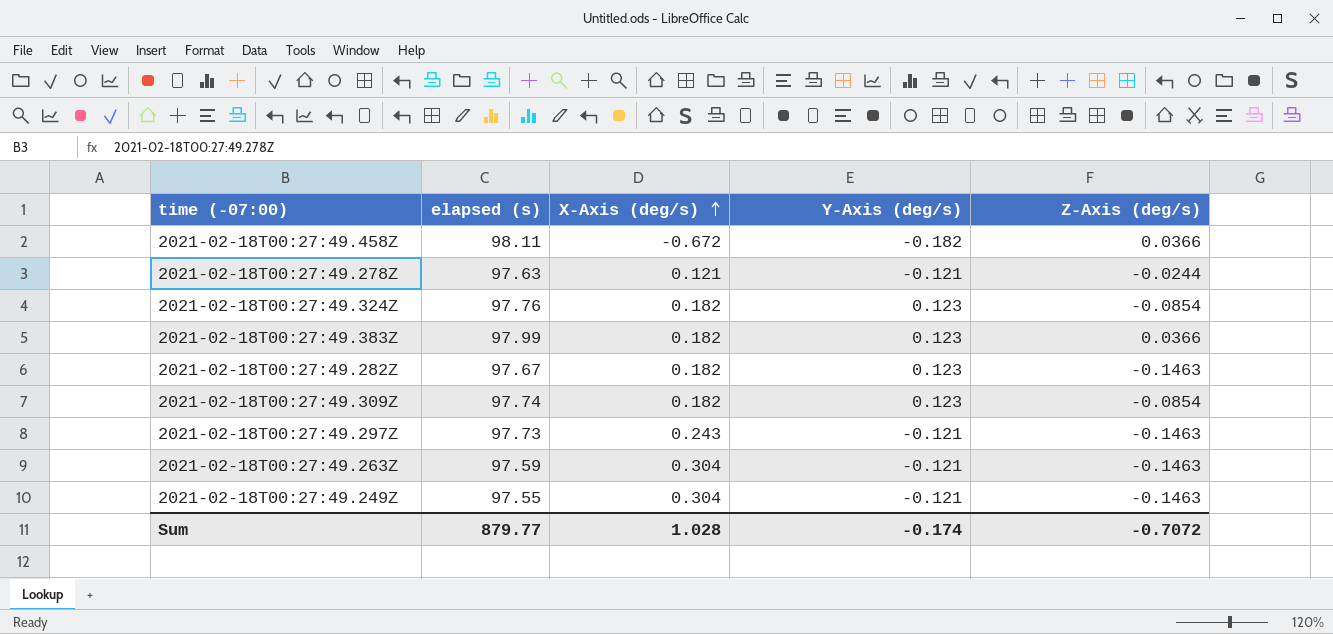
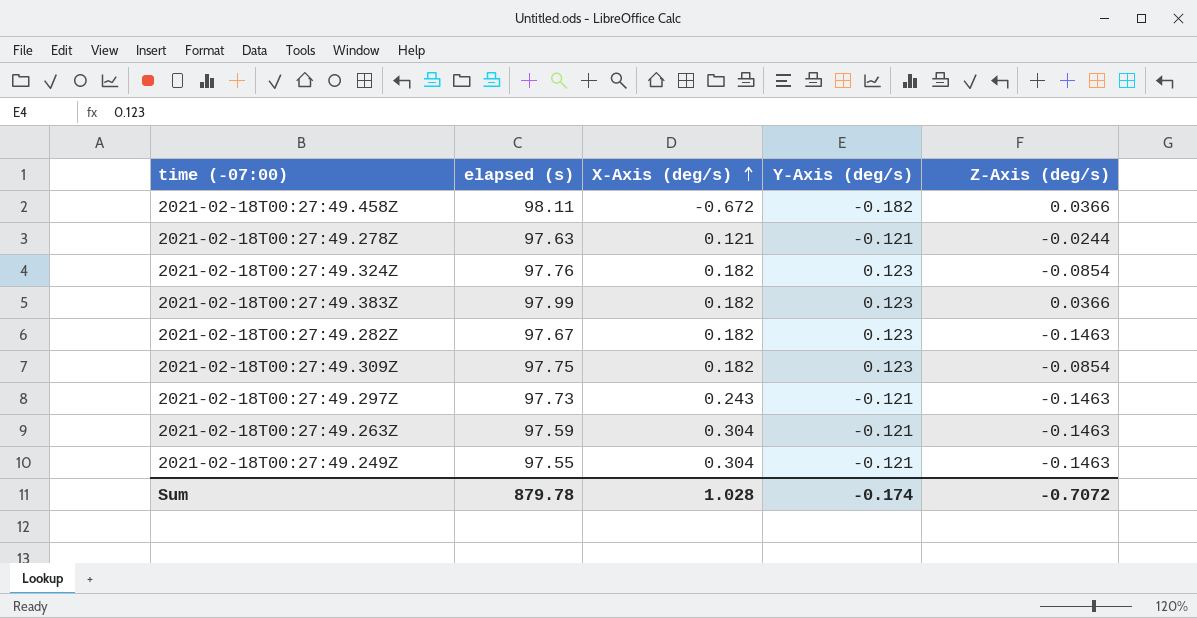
2021-02-18T00:27:49.309Z | elapsed (s): 97.74 -> 97.75
Sum | elapsed (s): 879.77 -> 879.78

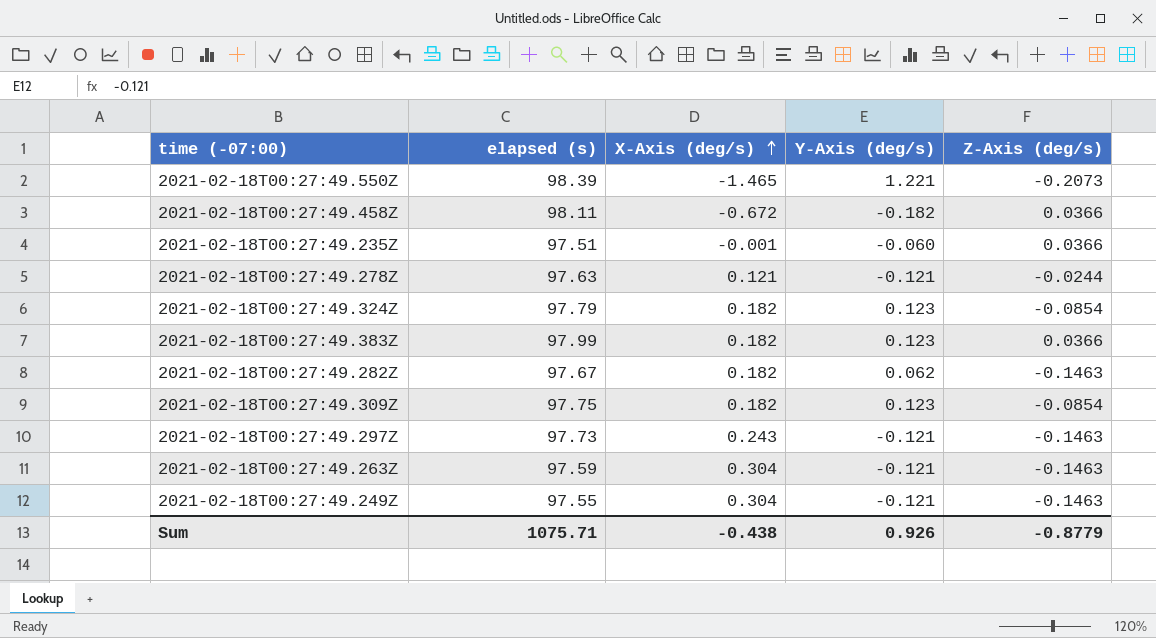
row 2021-02-18T00:27:49.550Z: none -> 98.39 | -1.465 | 1.221 | -0.2073
row 2021-02-18T00:27:49.235Z: none -> 97.51 | -0.001 | -0.060 | 0.0366
2021-02-18T00:27:49.324Z | elapsed (s): 97.76 -> 97.79
2021-02-18T00:27:49.282Z | Y-Axis (deg/s): 0.123 -> 0.062
Sum | elapsed (s): 879.78 -> 1075.71
Sum | X-Axis (deg/s): 1.028 -> -0.438
Sum | Y-Axis (deg/s): -0.174 -> 0.926
Sum | Z-Axis (deg/s): -0.7072 -> -0.8779

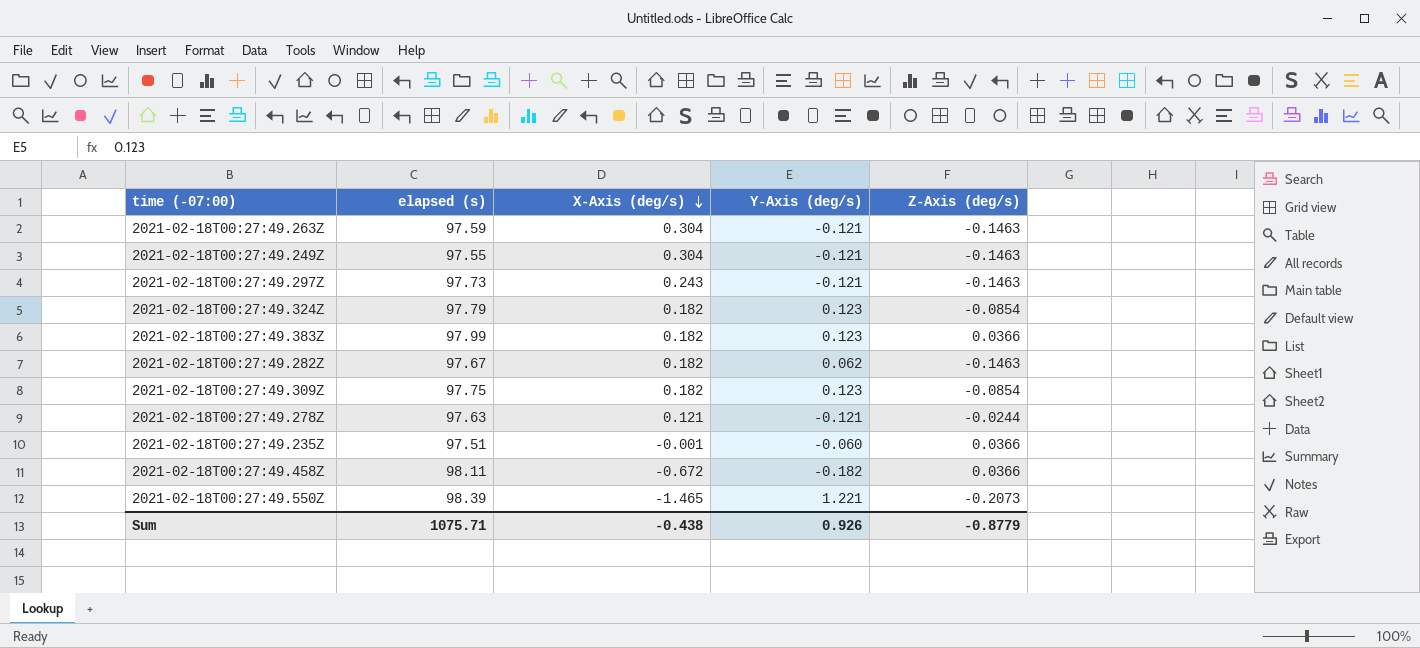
row order: X-Axis (deg/s) ascending -> X-Axis (deg/s) descending

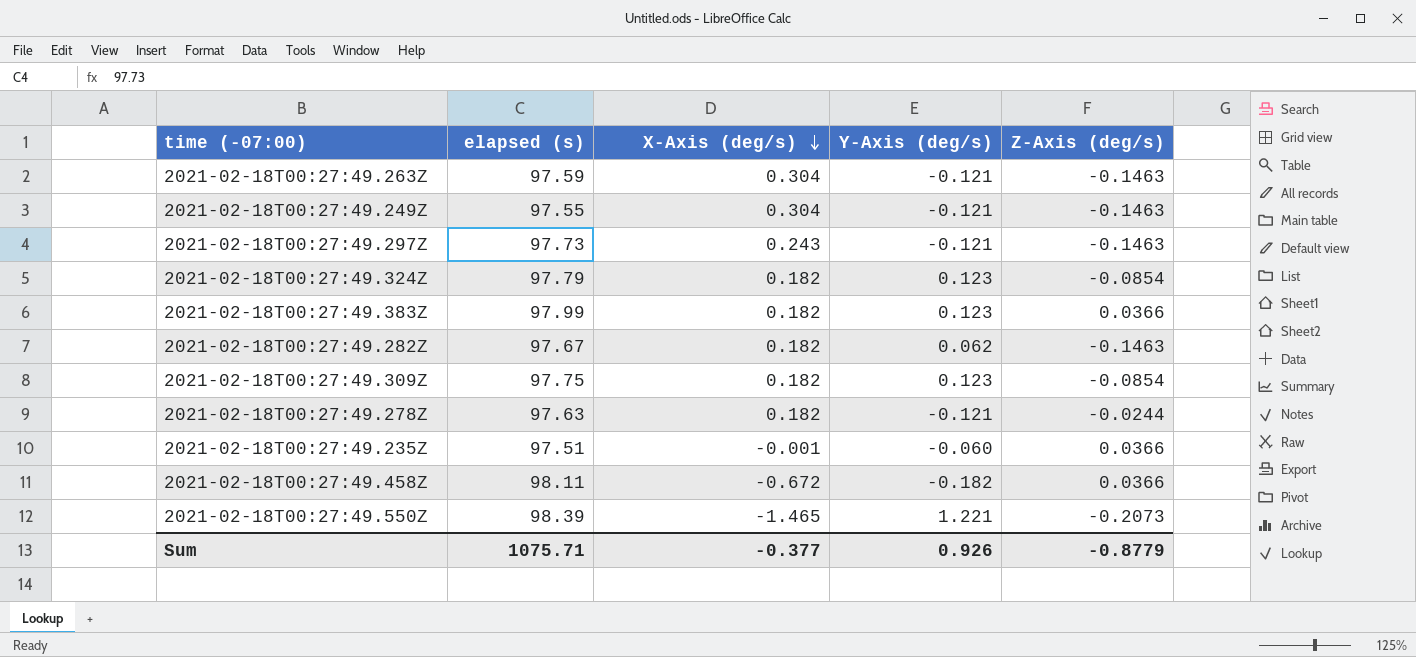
2021-02-18T00:27:49.278Z | X-Axis (deg/s): 0.121 -> 0.182
Sum | X-Axis (deg/s): -0.438 -> -0.377

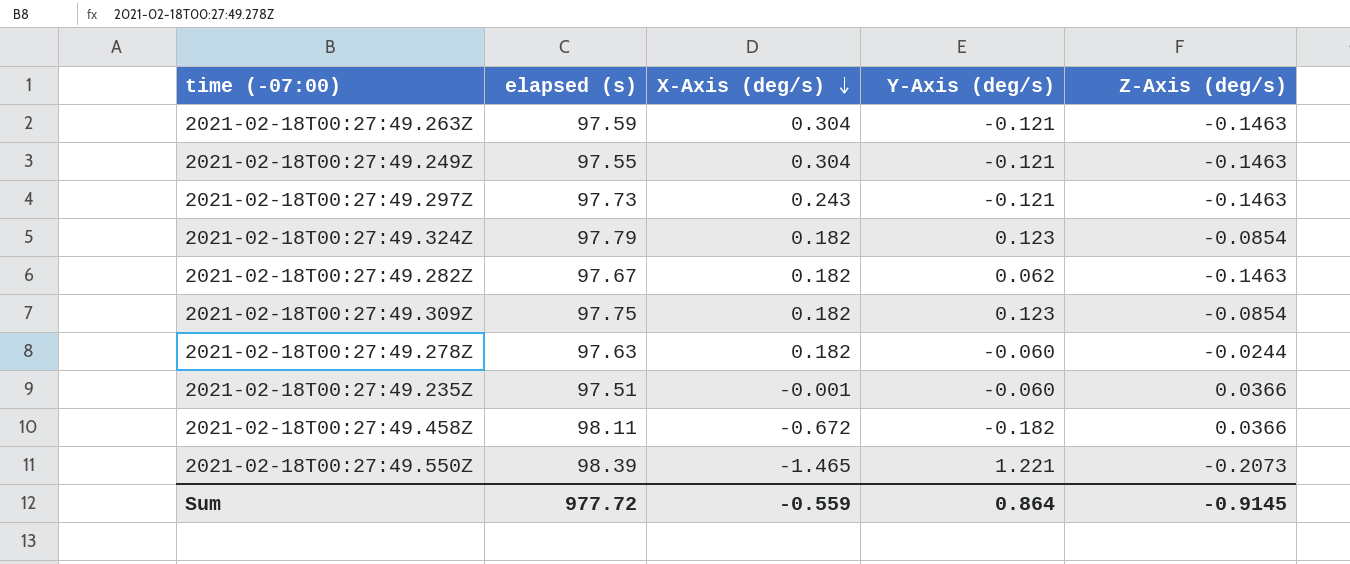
row 2021-02-18T00:27:49.383Z: 97.99 | 0.182 | 0.123 | 0.0366 -> none
2021-02-18T00:27:49.278Z | Y-Axis (deg/s): -0.121 -> -0.060
Sum | elapsed (s): 1075.71 -> 977.72
Sum | X-Axis (deg/s): -0.377 -> -0.559
Sum | Y-Axis (deg/s): 0.926 -> 0.864
Sum | Z-Axis (deg/s): -0.8779 -> -0.9145

